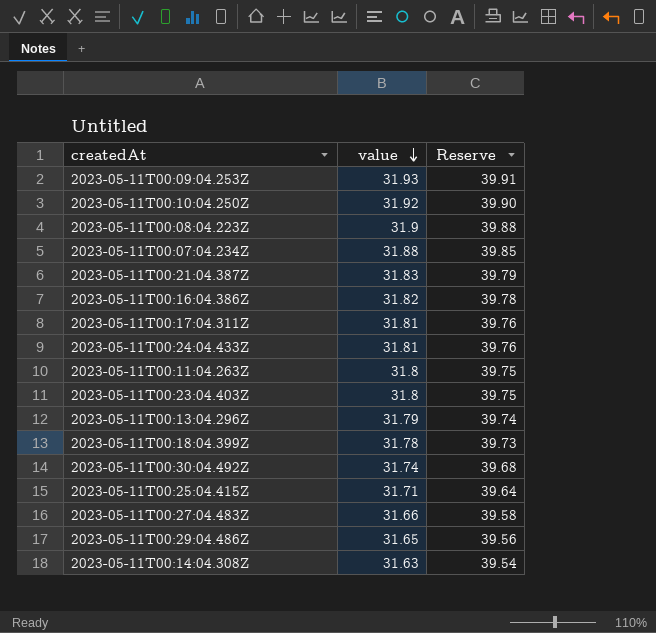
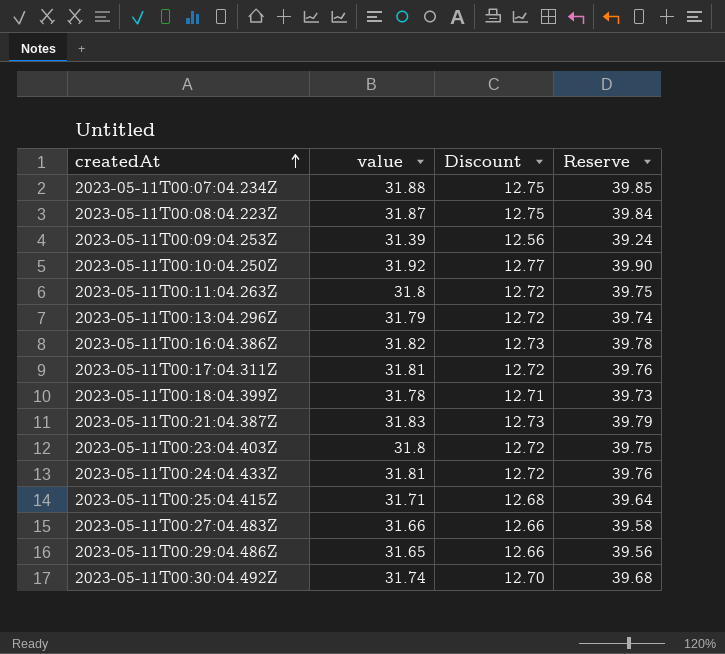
row order: value descending -> createdAt ascending
column Discount | formula: none -> [value] * 0.4
row 2023-05-11T00:14:04.308Z: 31.63 | 39.54 -> none
2023-05-11T00:08:04.223Z | value: 31.9 -> 31.87
2023-05-11T00:08:04.223Z | Reserve: 39.88 -> 39.84
2023-05-11T00:09:04.253Z | value: 31.93 -> 31.39
2023-05-11T00:09:04.253Z | Reserve: 39.91 -> 39.24

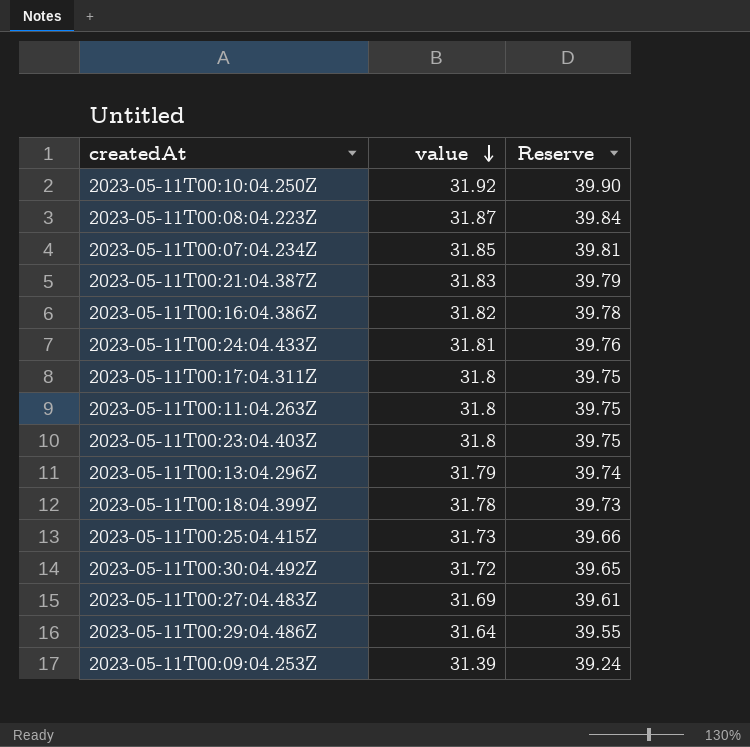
row order: createdAt ascending -> value descending
column Discount | formula: [value] * 0.4 -> none
2023-05-11T00:07:04.234Z | value: 31.88 -> 31.85
2023-05-11T00:07:04.234Z | Reserve: 39.85 -> 39.81
2023-05-11T00:17:04.311Z | value: 31.81 -> 31.8
2023-05-11T00:17:04.311Z | Reserve: 39.76 -> 39.75
2023-05-11T00:25:04.415Z | value: 31.71 -> 31.73
2023-05-11T00:25:04.415Z | Reserve: 39.64 -> 39.66
2023-05-11T00:30:04.492Z | value: 31.74 -> 31.72
2023-05-11T00:30:04.492Z | Reserve: 39.68 -> 39.65
2023-05-11T00:27:04.483Z | value: 31.66 -> 31.69
2023-05-11T00:27:04.483Z | Reserve: 39.58 -> 39.61
2023-05-11T00:29:04.486Z | value: 31.65 -> 31.64
2023-05-11T00:29:04.486Z | Reserve: 39.56 -> 39.55

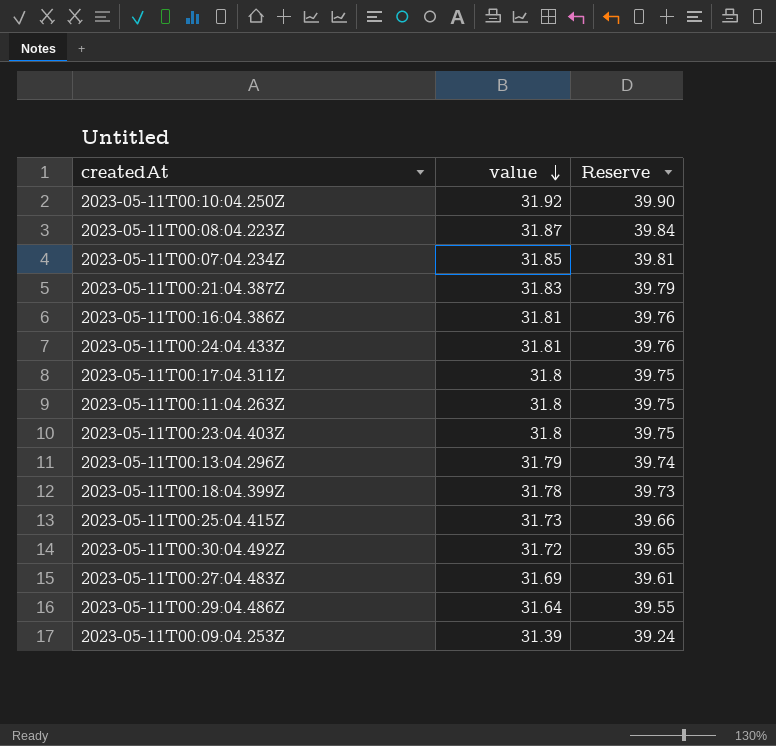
2023-05-11T00:16:04.386Z | value: 31.82 -> 31.81
2023-05-11T00:16:04.386Z | Reserve: 39.78 -> 39.76

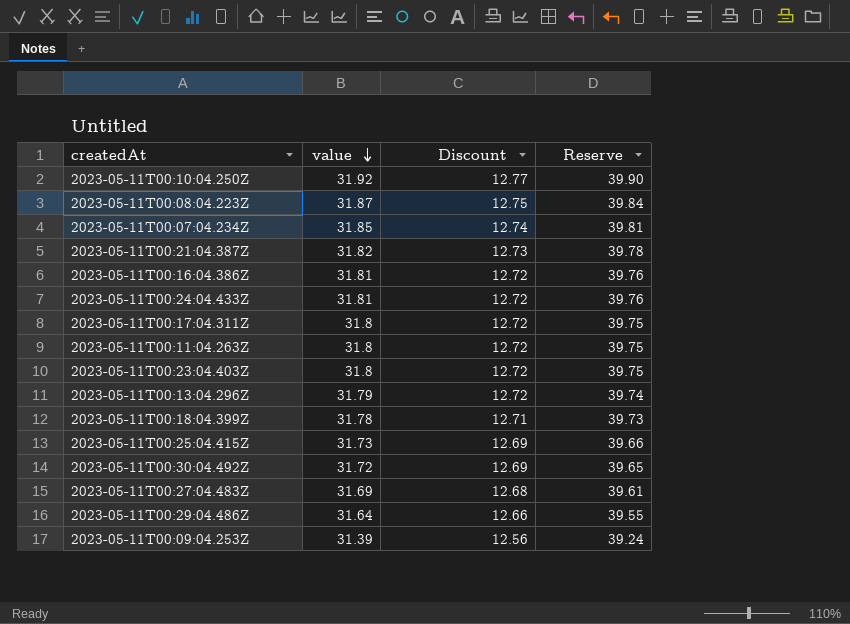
column Discount | formula: none -> [value] * 0.4
2023-05-11T00:21:04.387Z | value: 31.83 -> 31.82
2023-05-11T00:21:04.387Z | Reserve: 39.79 -> 39.78

